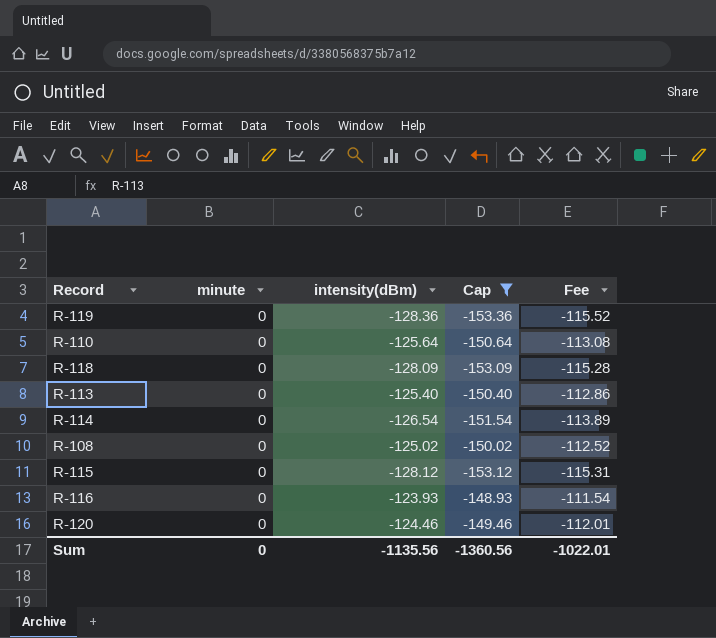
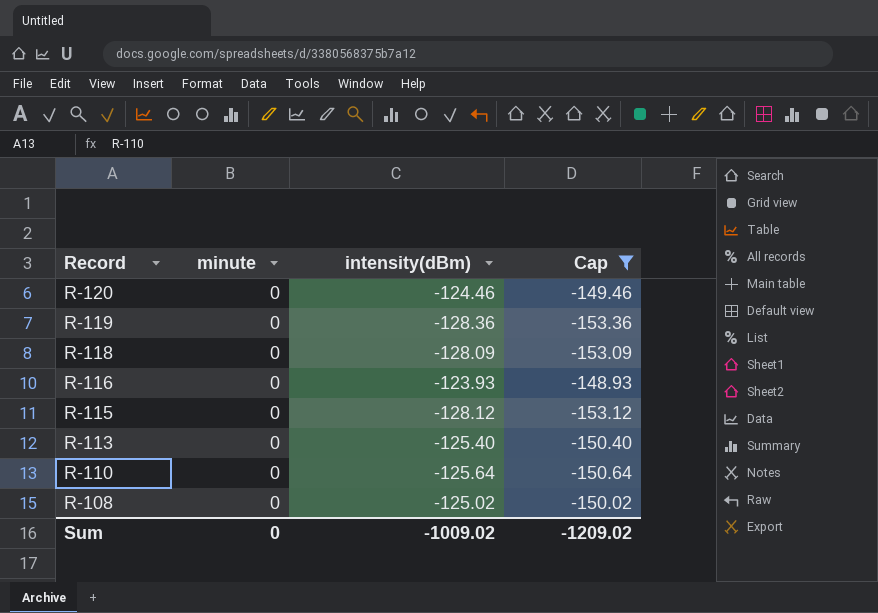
row order: none -> Record descending
column Fee | formula: [intensity(dBm)] * 0.9 -> none
row R-114: 0 | -126.54 | -151.54 | -113.89 -> none
Sum | intensity(dBm): -1135.56 -> -1009.02
Sum | Cap: -1360.56 -> -1209.02

